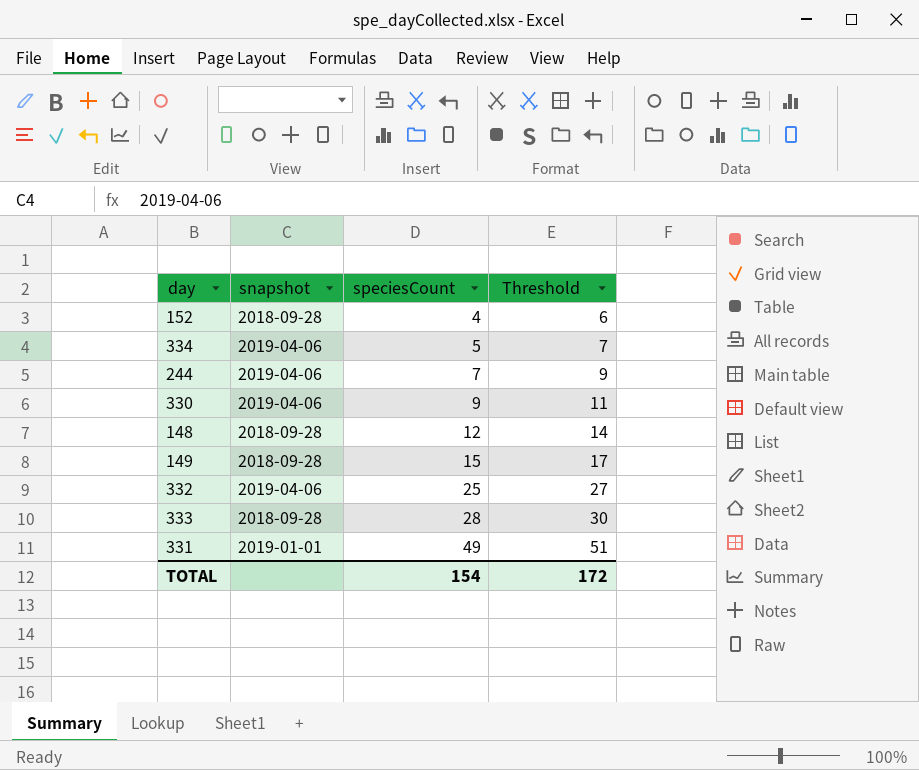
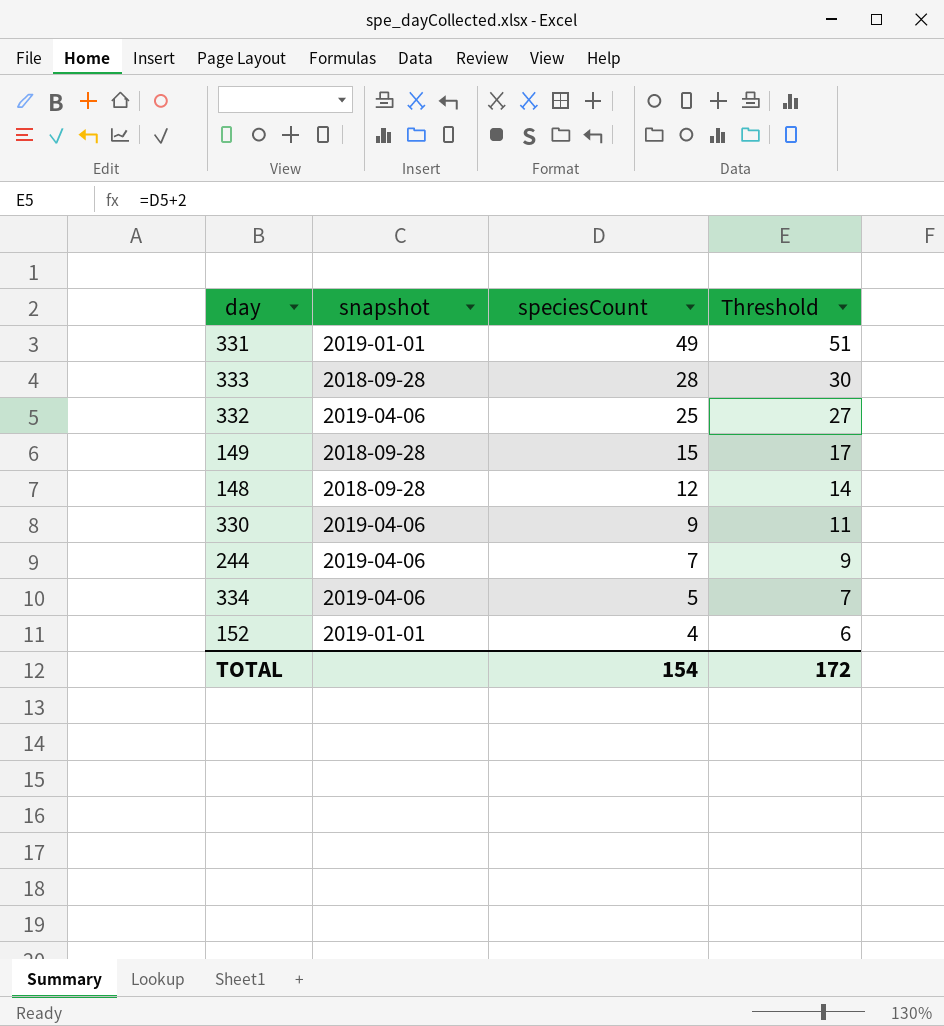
row order: speciesCount ascending -> speciesCount descending
152 | snapshot: 2018-09-28 -> 2019-01-01

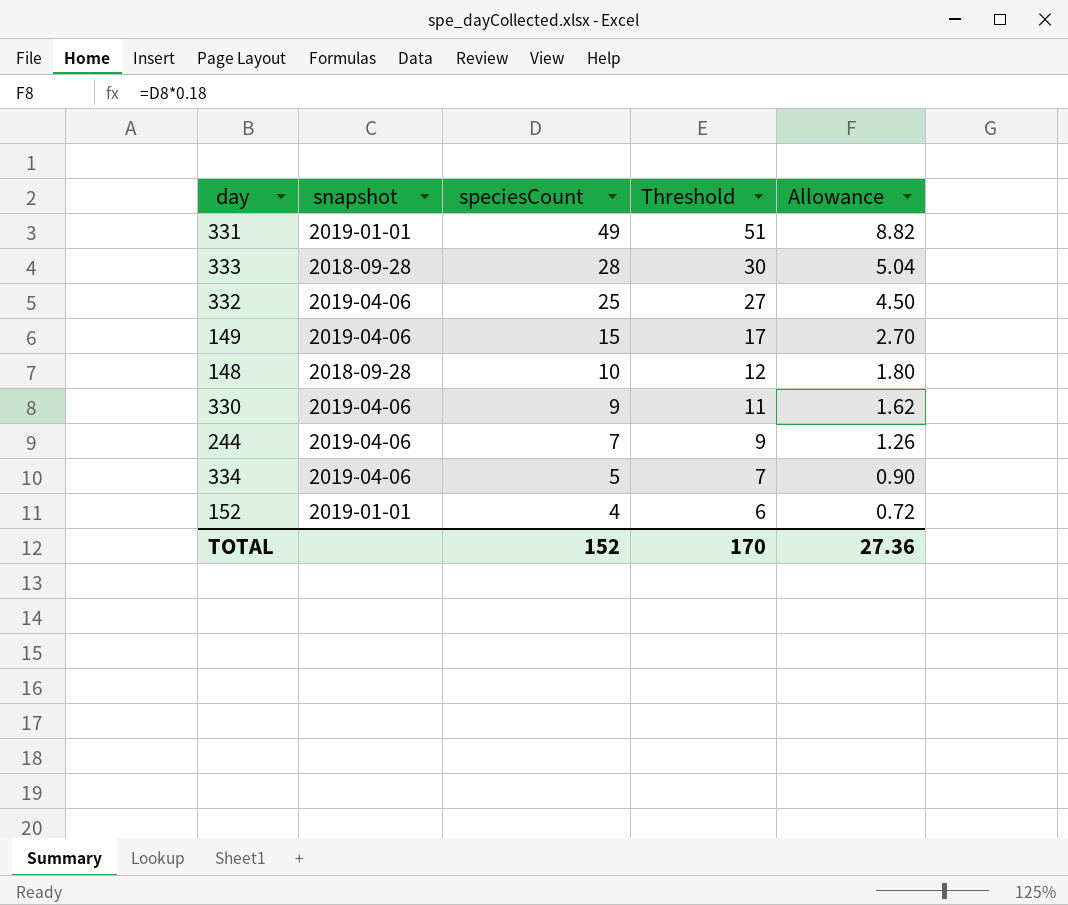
column Allowance | formula: none -> [speciesCount] * 0.18
149 | snapshot: 2018-09-28 -> 2019-04-06
148 | speciesCount: 12 -> 10
148 | Threshold: 14 -> 12
TOTAL | speciesCount: 154 -> 152
TOTAL | Threshold: 172 -> 170

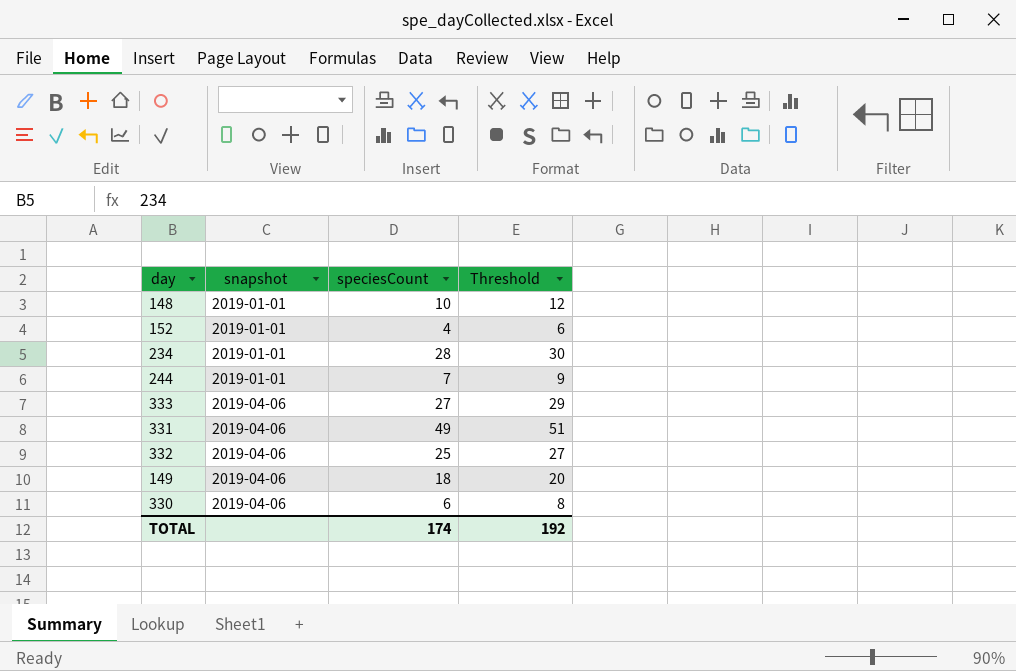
row order: speciesCount descending -> snapshot ascending
column Allowance | formula: [speciesCount] * 0.18 -> none
row 334: 2019-04-06 | 5 | 7 | 0.90 -> none
148 | snapshot: 2018-09-28 -> 2019-01-01
row 234: none -> 2019-01-01 | 28 | 30
244 | snapshot: 2019-04-06 -> 2019-01-01
333 | snapshot: 2018-09-28 -> 2019-04-06
333 | speciesCount: 28 -> 27
333 | Threshold: 30 -> 29
331 | snapshot: 2019-01-01 -> 2019-04-06
149 | speciesCount: 15 -> 18
149 | Threshold: 17 -> 20
330 | speciesCount: 9 -> 6
330 | Threshold: 11 -> 8
TOTAL | speciesCount: 152 -> 174
TOTAL | Threshold: 170 -> 192

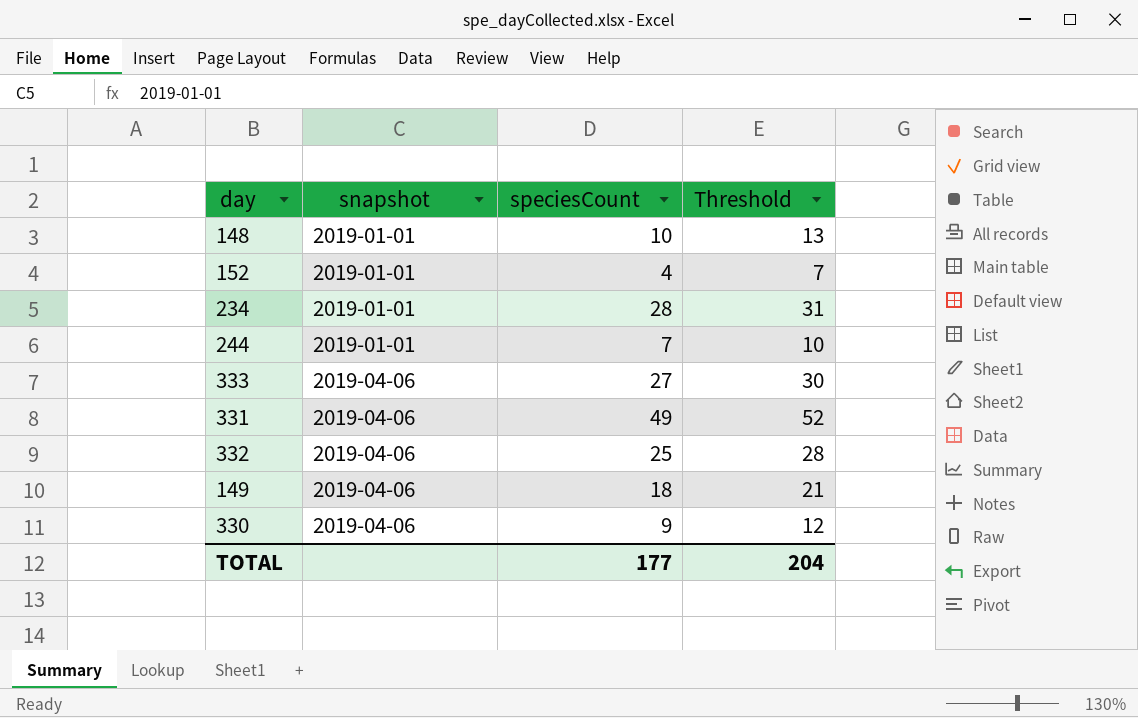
column Threshold | formula: [speciesCount] + 2 -> [speciesCount] + 3
330 | speciesCount: 6 -> 9
TOTAL | speciesCount: 174 -> 177
TOTAL | Threshold: 192 -> 204

